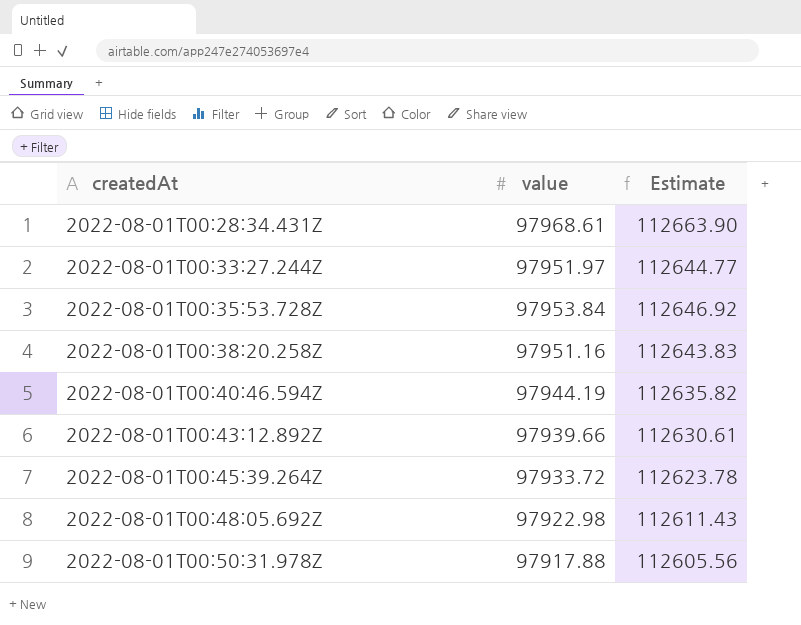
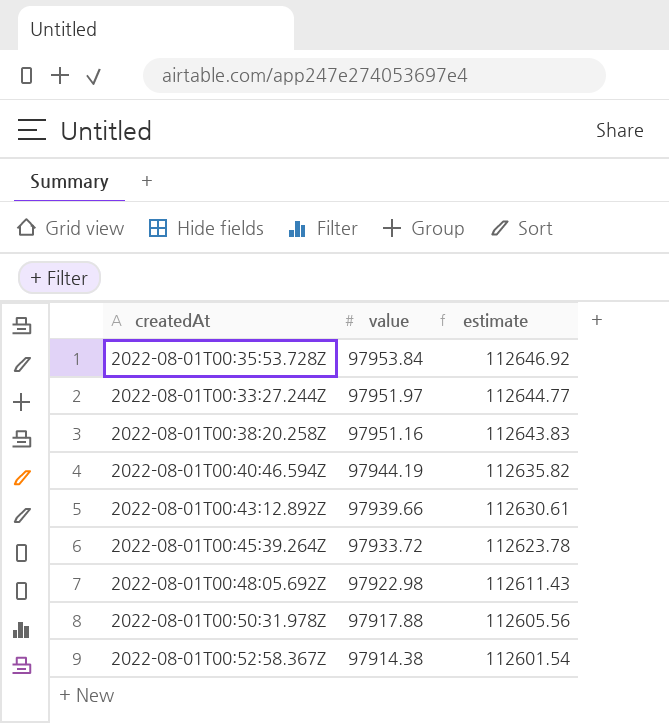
row order: createdAt ascending -> value descending
column name: Estimate -> estimate
row 2022-08-01T00:28:34.431Z: 97968.61 | 112663.90 -> none
row 2022-08-01T00:52:58.367Z: none -> 97914.38 | 112601.54

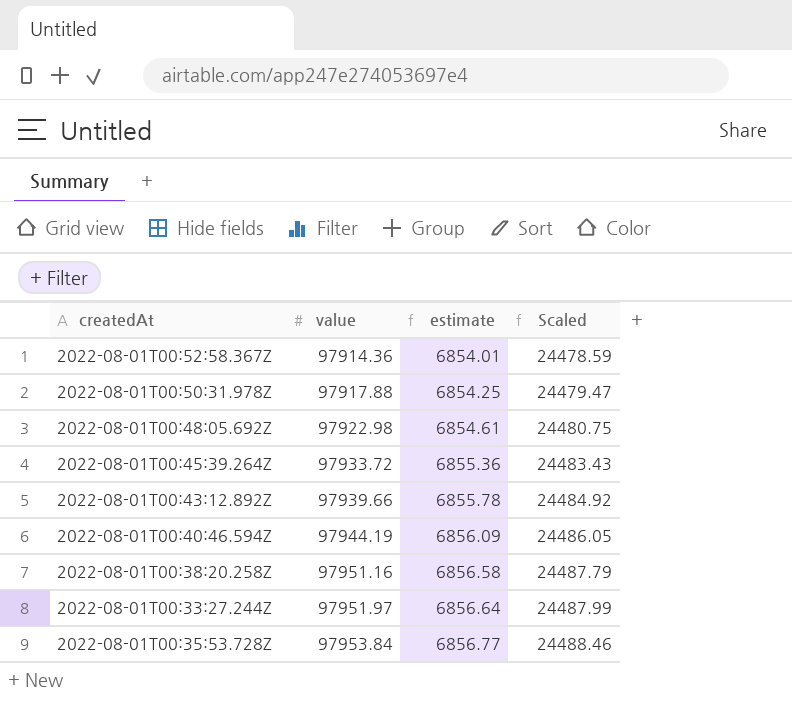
row order: value descending -> value ascending
column estimate | formula: [value] * 1.15 -> [value] * 0.07
column Scaled | formula: none -> [value] * 0.25
2022-08-01T00:52:58.367Z | value: 97914.38 -> 97914.36

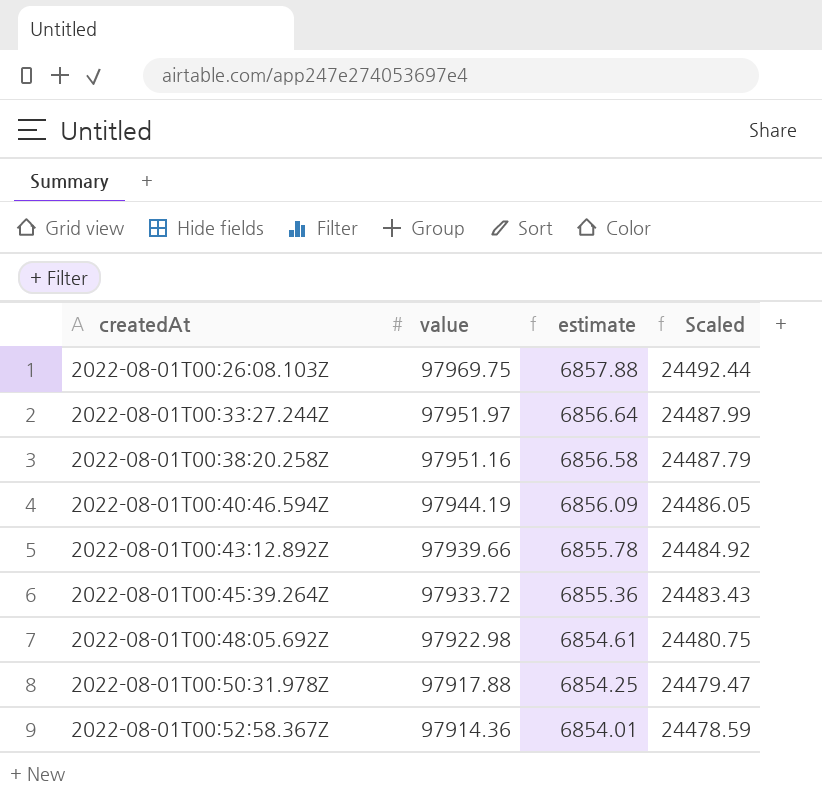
row order: value ascending -> createdAt ascending
row 2022-08-01T00:35:53.728Z: 97953.84 | 6856.77 | 24488.46 -> none
row 2022-08-01T00:26:08.103Z: none -> 97969.75 | 6857.88 | 24492.44

